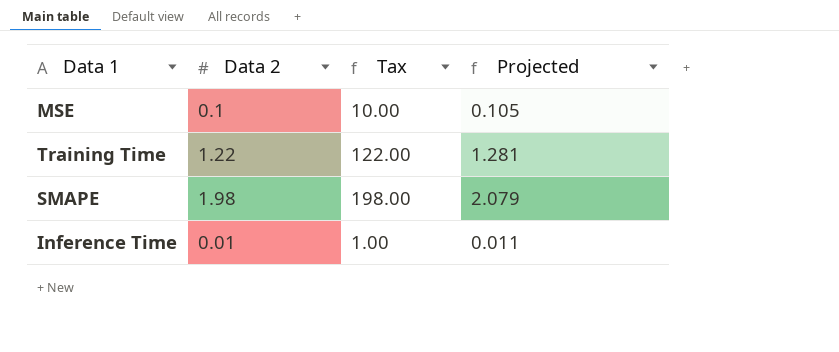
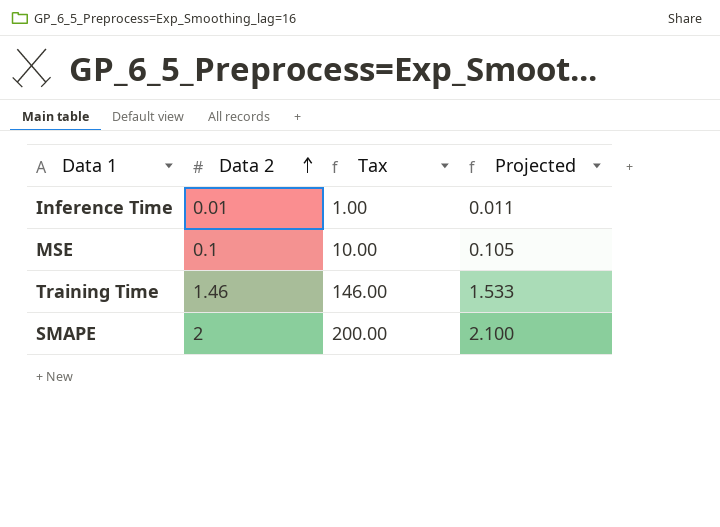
row order: none -> Data 2 ascending
Training Time | Data 2: 1.22 -> 1.46
Training Time | Tax: 122.00 -> 146.00
Training Time | Projected: 1.281 -> 1.533
SMAPE | Data 2: 1.98 -> 2
SMAPE | Tax: 198.00 -> 200.00
SMAPE | Projected: 2.079 -> 2.100

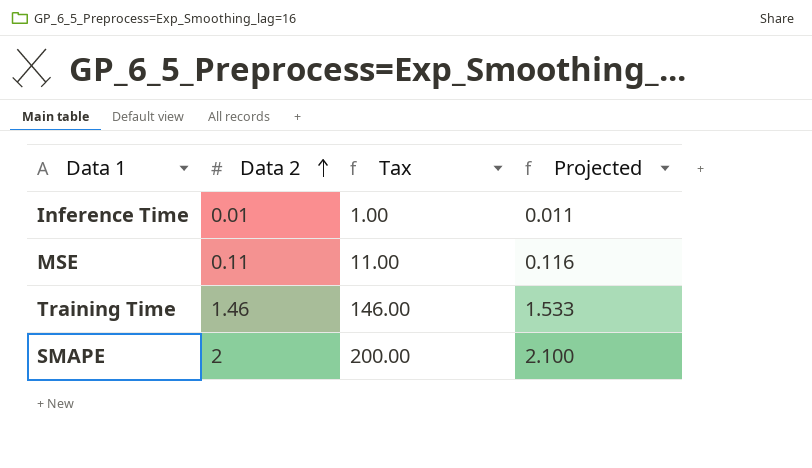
MSE | Data 2: 0.1 -> 0.11
MSE | Tax: 10.00 -> 11.00
MSE | Projected: 0.105 -> 0.116

